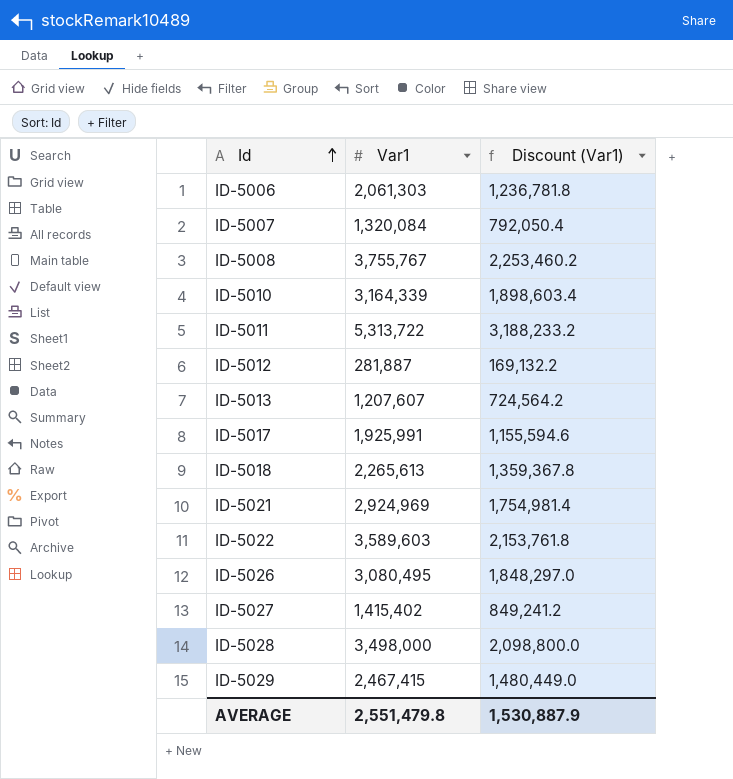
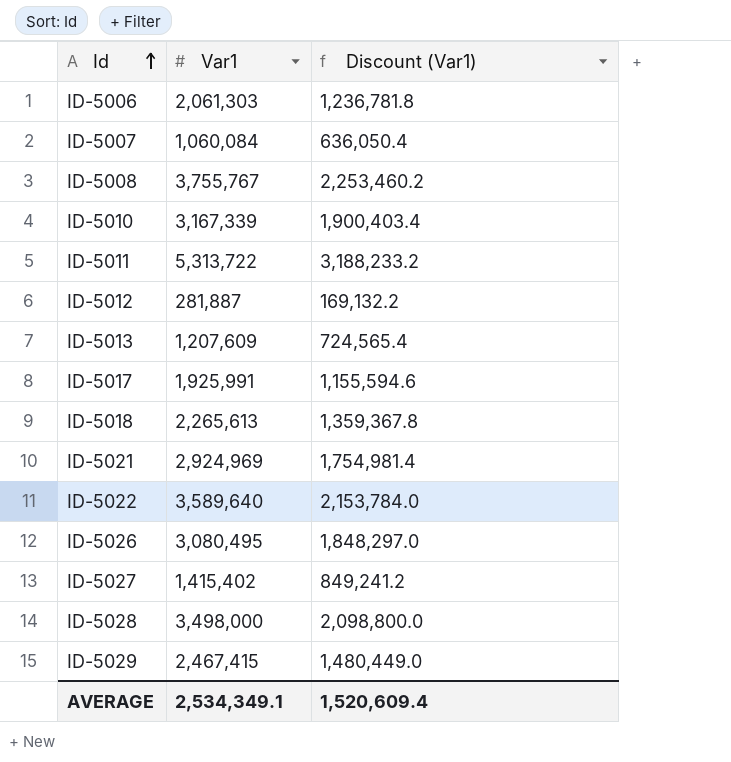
ID-5007 | Var1: 1,320,084 -> 1,060,084
ID-5007 | Discount (Var1): 792,050.4 -> 636,050.4
ID-5010 | Var1: 3,164,339 -> 3,167,339
ID-5010 | Discount (Var1): 1,898,603.4 -> 1,900,403.4
ID-5013 | Var1: 1,207,607 -> 1,207,609
ID-5013 | Discount (Var1): 724,564.2 -> 724,565.4
ID-5022 | Var1: 3,589,603 -> 3,589,640
ID-5022 | Discount (Var1): 2,153,761.8 -> 2,153,784.0
AVERAGE | Var1: 2,551,479.8 -> 2,534,349.1
AVERAGE | Discount (Var1): 1,530,887.9 -> 1,520,609.4

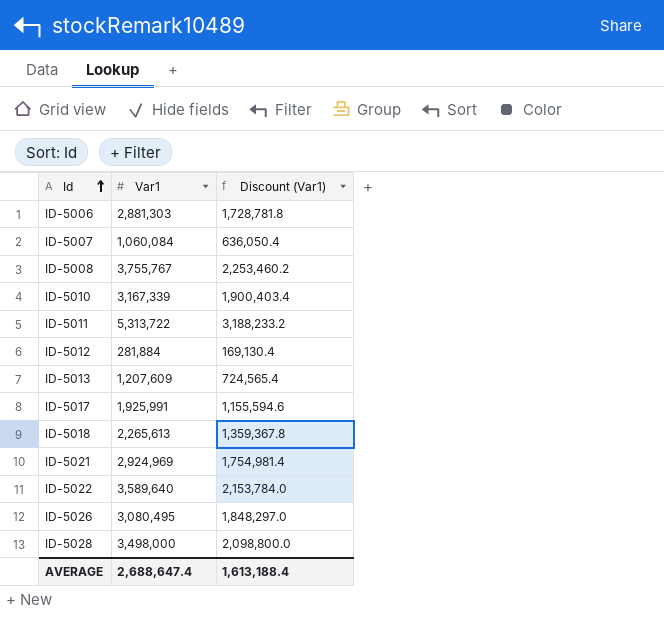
row ID-5027: 1,415,402 | 849,241.2 -> none
row ID-5029: 2,467,415 | 1,480,449.0 -> none
ID-5006 | Var1: 2,061,303 -> 2,881,303
ID-5006 | Discount (Var1): 1,236,781.8 -> 1,728,781.8
ID-5012 | Var1: 281,887 -> 281,884
ID-5012 | Discount (Var1): 169,132.2 -> 169,130.4
AVERAGE | Var1: 2,534,349.1 -> 2,688,647.4
AVERAGE | Discount (Var1): 1,520,609.4 -> 1,613,188.4

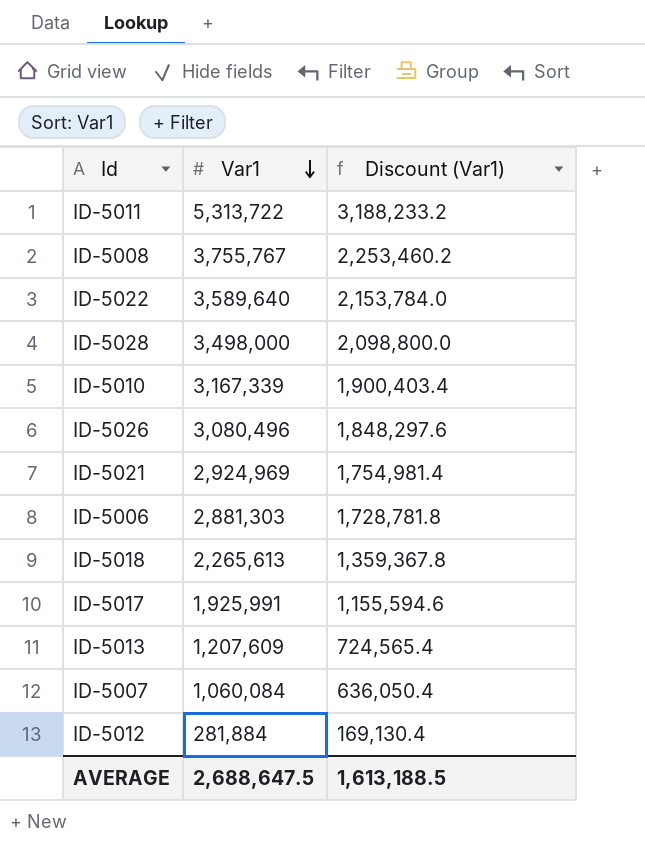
row order: Id ascending -> Var1 descending
ID-5026 | Var1: 3,080,495 -> 3,080,496
ID-5026 | Discount (Var1): 1,848,297.0 -> 1,848,297.6
AVERAGE | Var1: 2,688,647.4 -> 2,688,647.5
AVERAGE | Discount (Var1): 1,613,188.4 -> 1,613,188.5

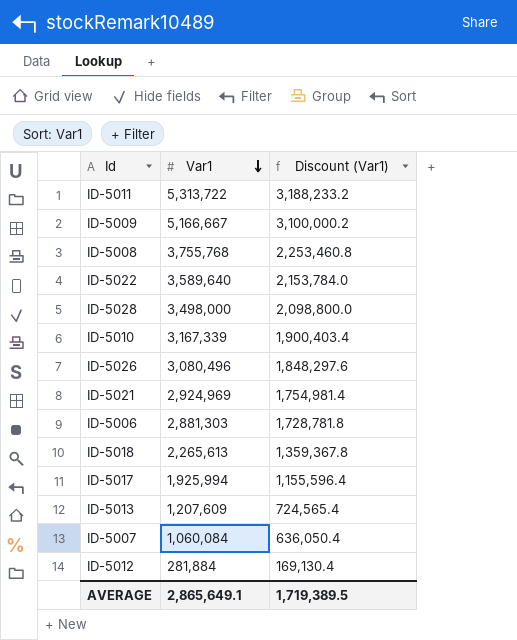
row ID-5009: none -> 5,166,667 | 3,100,000.2
ID-5008 | Var1: 3,755,767 -> 3,755,768
ID-5008 | Discount (Var1): 2,253,460.2 -> 2,253,460.8
ID-5017 | Var1: 1,925,991 -> 1,925,994
ID-5017 | Discount (Var1): 1,155,594.6 -> 1,155,596.4
AVERAGE | Var1: 2,688,647.5 -> 2,865,649.1
AVERAGE | Discount (Var1): 1,613,188.5 -> 1,719,389.5

